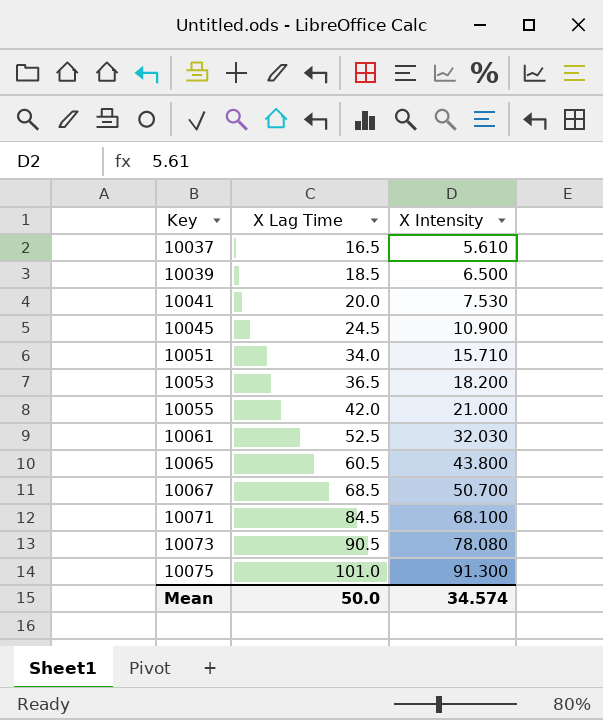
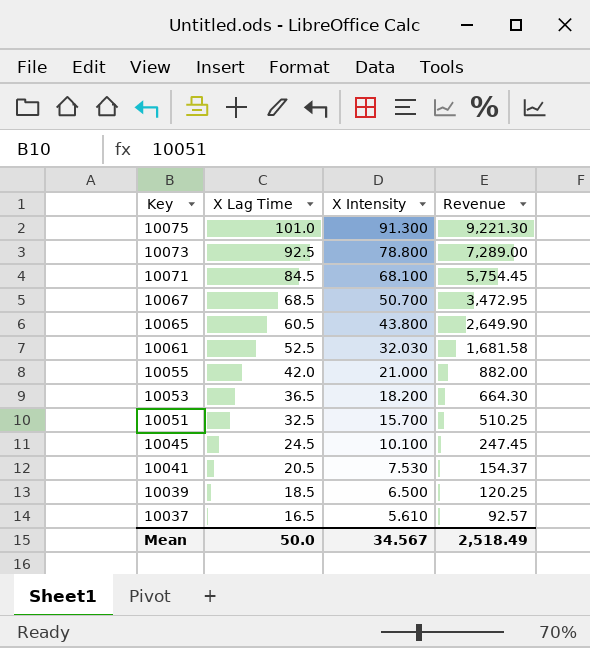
row order: Key ascending -> Key descending
column Revenue | formula: none -> [X Lag Time] * [X Intensity]
10073 | X Lag Time: 90.5 -> 92.5
10073 | X Intensity: 78.080 -> 78.800
10051 | X Lag Time: 34.0 -> 32.5
10051 | X Intensity: 15.710 -> 15.700
10045 | X Intensity: 10.900 -> 10.100
10041 | X Lag Time: 20.0 -> 20.5
Mean | X Intensity: 34.574 -> 34.567

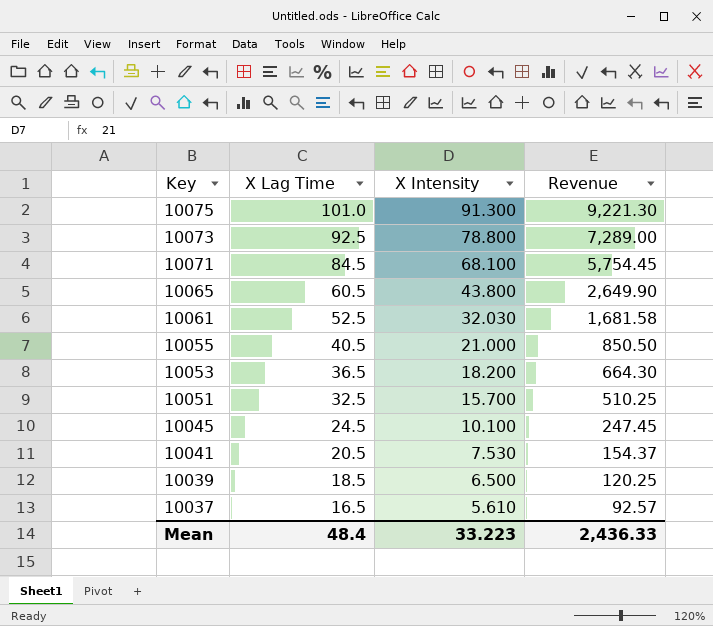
row 10067: 68.5 | 50.700 | 3,472.95 -> none
10055 | X Lag Time: 42.0 -> 40.5
10055 | Revenue: 882.00 -> 850.50
Mean | X Lag Time: 50.0 -> 48.4
Mean | X Intensity: 34.567 -> 33.223
Mean | Revenue: 2,518.49 -> 2,436.33

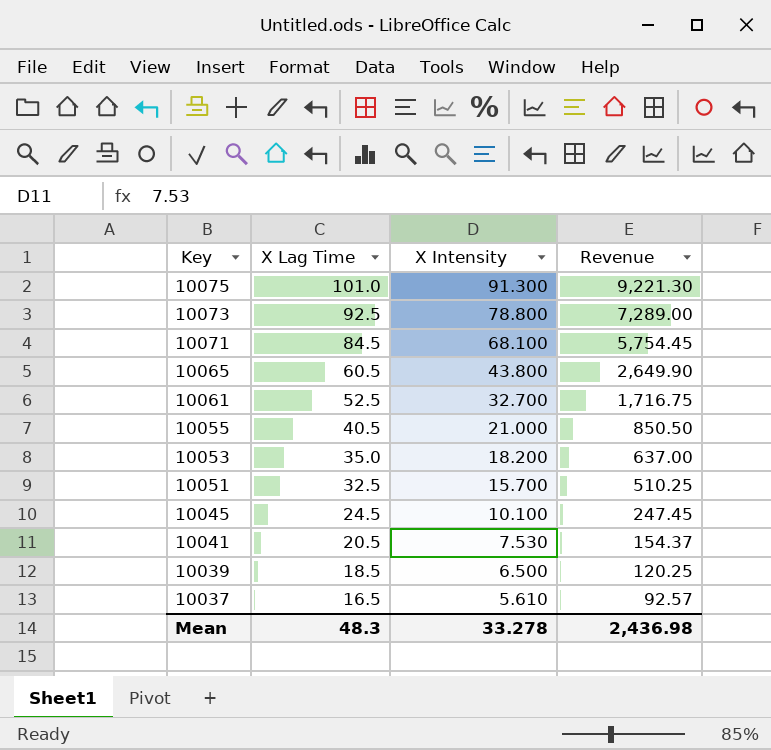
10061 | X Intensity: 32.030 -> 32.700
10061 | Revenue: 1,681.58 -> 1,716.75
10053 | X Lag Time: 36.5 -> 35.0
10053 | Revenue: 664.30 -> 637.00
Mean | X Lag Time: 48.4 -> 48.3
Mean | X Intensity: 33.223 -> 33.278
Mean | Revenue: 2,436.33 -> 2,436.98

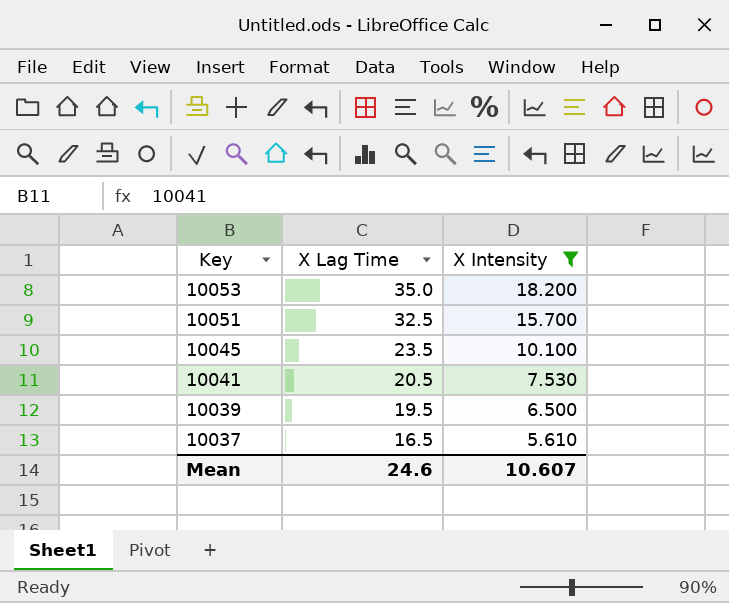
filter: none -> X Intensity <= 18.200
column Revenue | formula: [X Lag Time] * [X Intensity] -> none
10045 | X Lag Time: 24.5 -> 23.5
10039 | X Lag Time: 18.5 -> 19.5
Mean | X Lag Time: 48.3 -> 24.6
Mean | X Intensity: 33.278 -> 10.607

